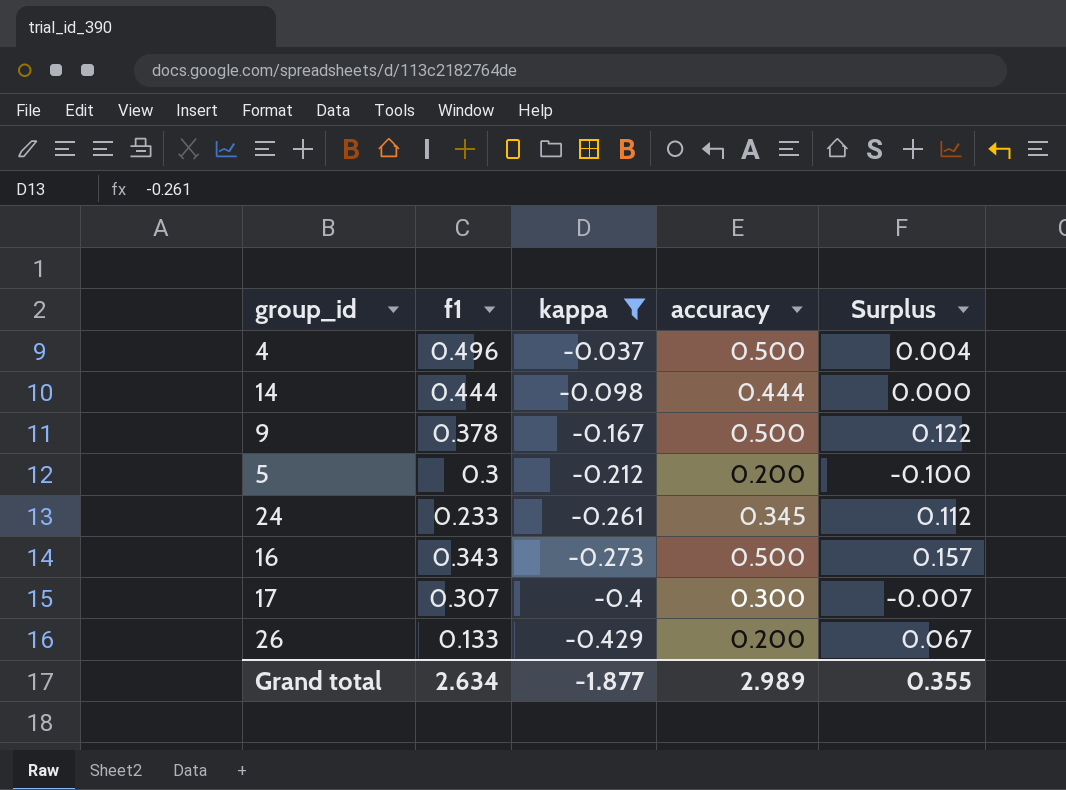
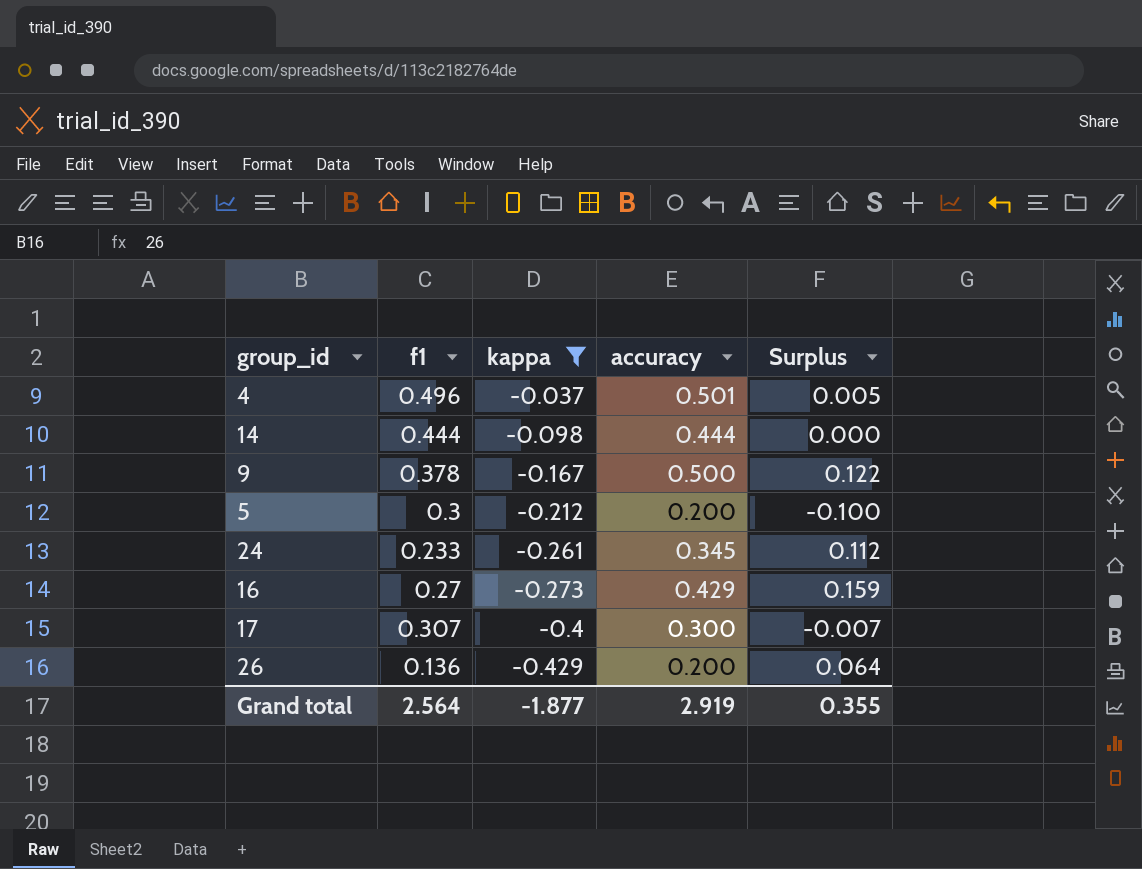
4 | accuracy: 0.500 -> 0.501
4 | Surplus: 0.004 -> 0.005
16 | f1: 0.343 -> 0.27
16 | accuracy: 0.500 -> 0.429
16 | Surplus: 0.157 -> 0.159
26 | f1: 0.133 -> 0.136
26 | Surplus: 0.067 -> 0.064
Grand total | f1: 2.634 -> 2.564
Grand total | accuracy: 2.989 -> 2.919

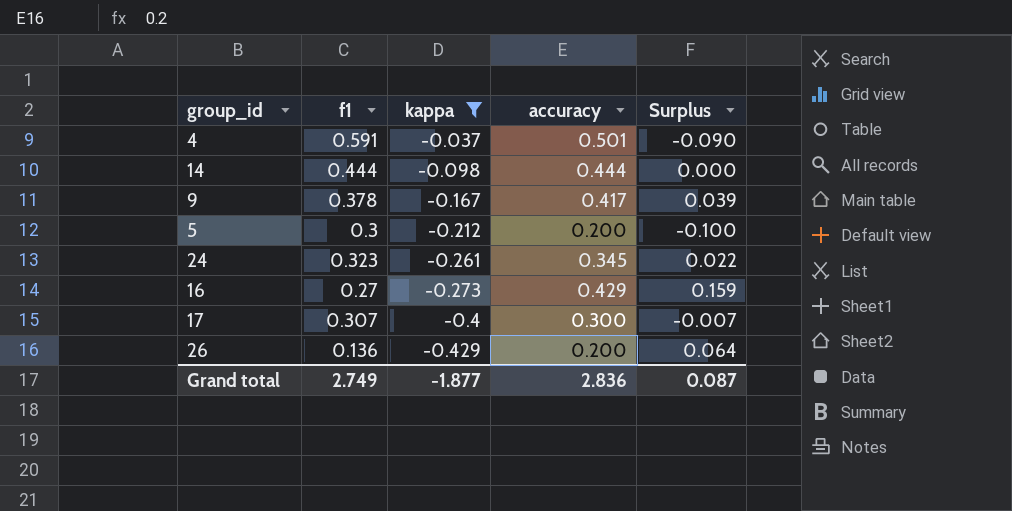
4 | f1: 0.496 -> 0.591
4 | Surplus: 0.005 -> -0.090
9 | accuracy: 0.500 -> 0.417
9 | Surplus: 0.122 -> 0.039
24 | f1: 0.233 -> 0.323
24 | Surplus: 0.112 -> 0.022
Grand total | f1: 2.564 -> 2.749
Grand total | accuracy: 2.919 -> 2.836
Grand total | Surplus: 0.355 -> 0.087

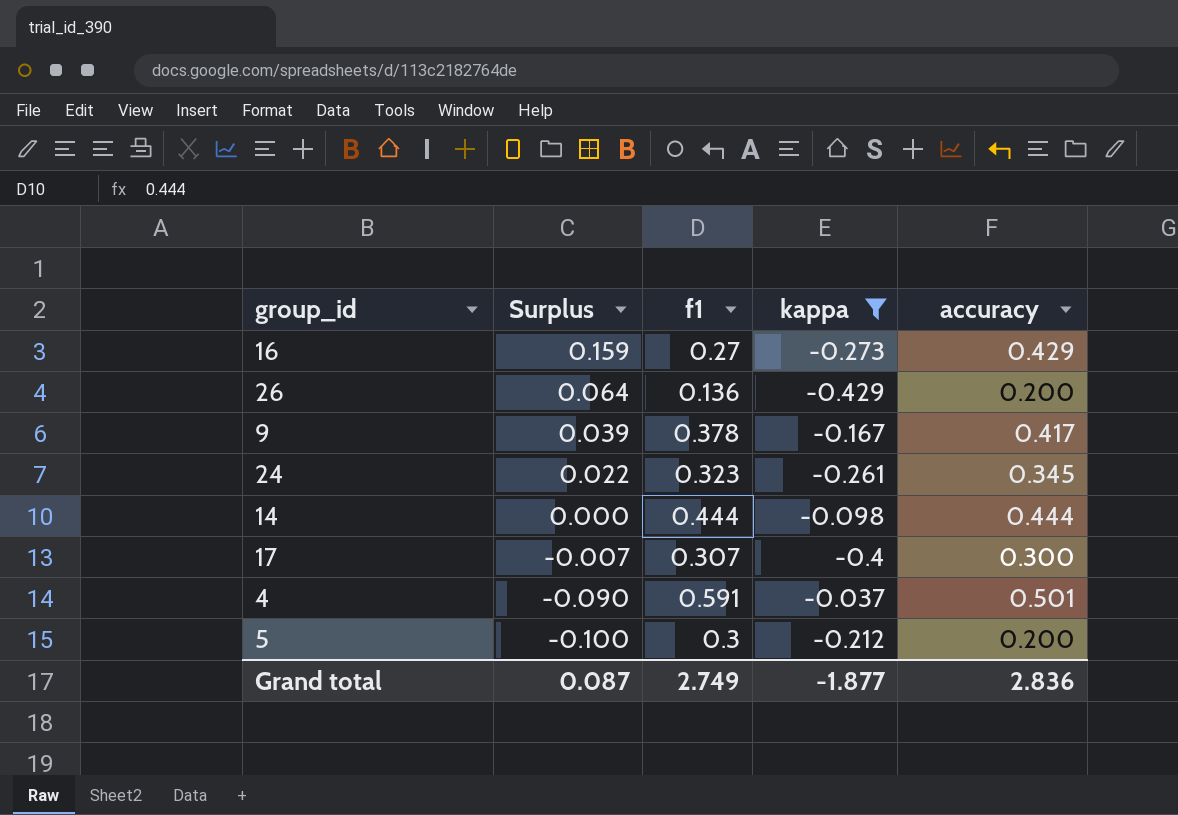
row order: kappa descending -> Surplus descending
column Surplus | position: 5 -> 2

